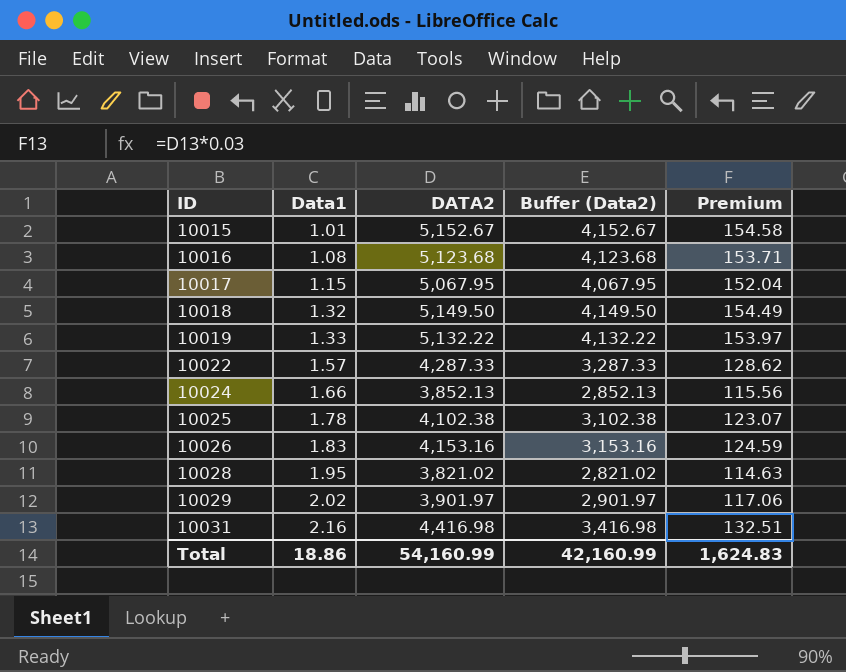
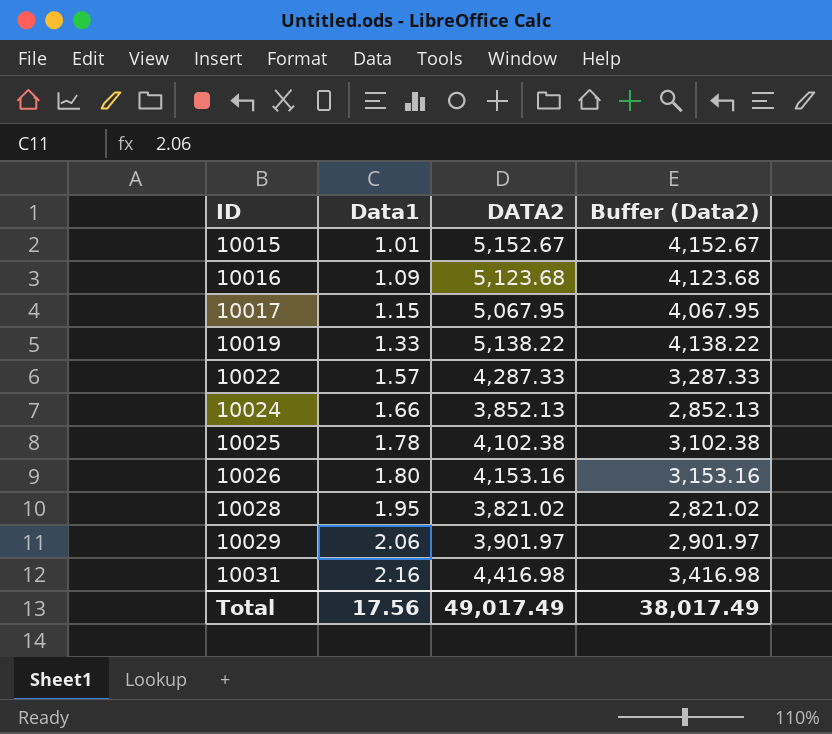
column Premium | formula: [DATA2] * 0.03 -> none
row 10018: 1.32 | 5,149.50 | 4,149.50 | 154.49 -> none
10016 | Data1: 1.08 -> 1.09
10019 | DATA2: 5,132.22 -> 5,138.22
10019 | Buffer (Data2): 4,132.22 -> 4,138.22
10026 | Data1: 1.83 -> 1.80
10029 | Data1: 2.02 -> 2.06
Total | Data1: 18.86 -> 17.56
Total | DATA2: 54,160.99 -> 49,017.49
Total | Buffer (Data2): 42,160.99 -> 38,017.49

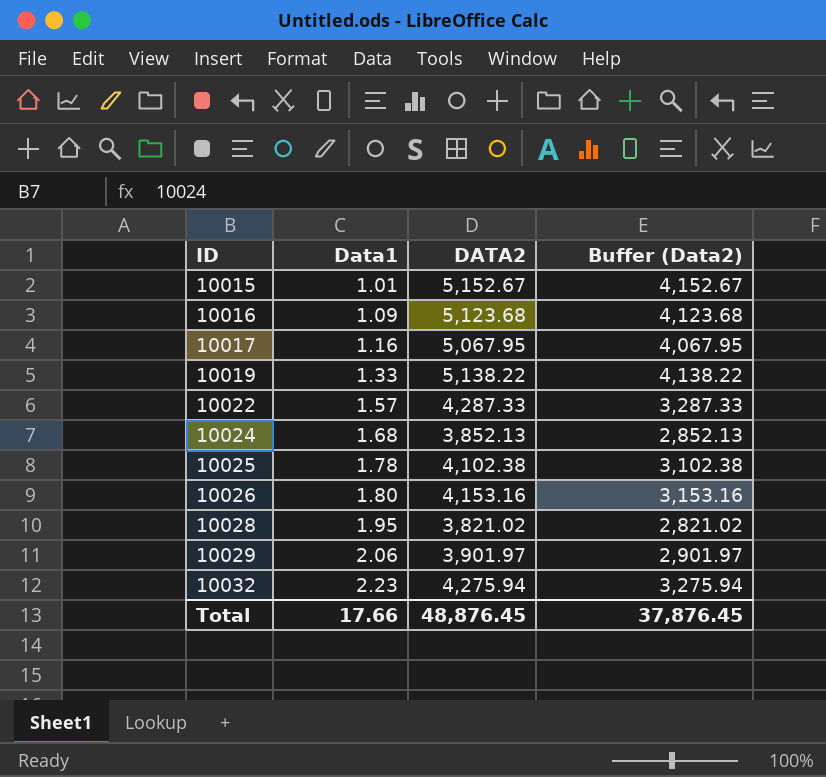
row 10031: 2.16 | 4,416.98 | 3,416.98 -> none
10017 | Data1: 1.15 -> 1.16
10024 | Data1: 1.66 -> 1.68
row 10032: none -> 2.23 | 4,275.94 | 3,275.94
Total | Data1: 17.56 -> 17.66
Total | DATA2: 49,017.49 -> 48,876.45
Total | Buffer (Data2): 38,017.49 -> 37,876.45

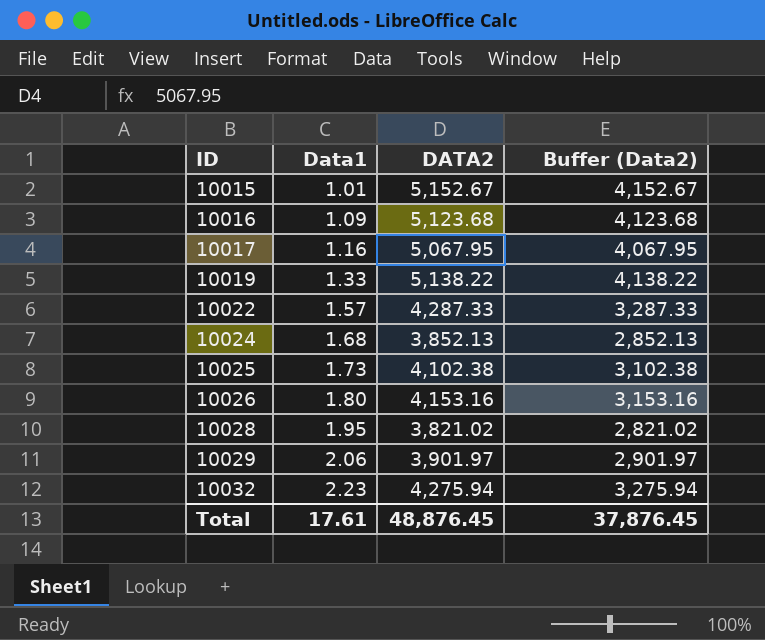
10025 | Data1: 1.78 -> 1.73
Total | Data1: 17.66 -> 17.61

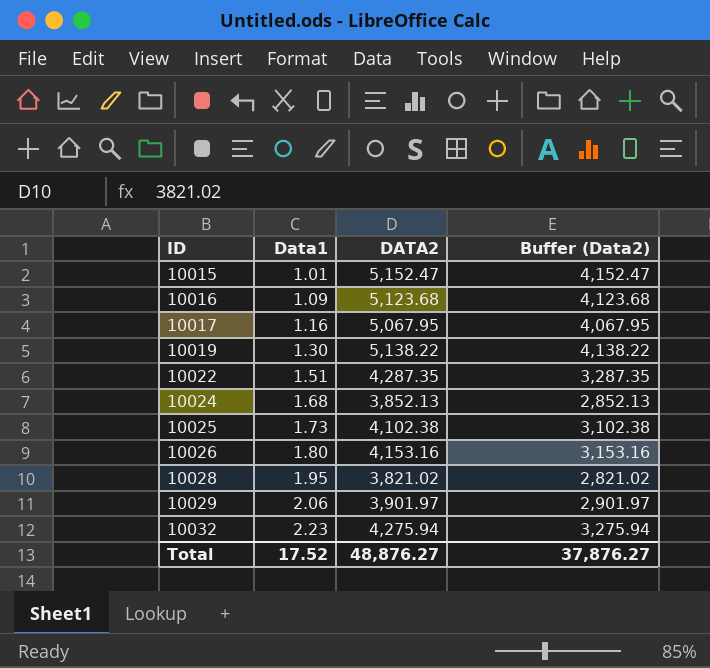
10015 | DATA2: 5,152.67 -> 5,152.47
10015 | Buffer (Data2): 4,152.67 -> 4,152.47
10019 | Data1: 1.33 -> 1.30
10022 | Data1: 1.57 -> 1.51
10022 | DATA2: 4,287.33 -> 4,287.35
10022 | Buffer (Data2): 3,287.33 -> 3,287.35
Total | Data1: 17.61 -> 17.52
Total | DATA2: 48,876.45 -> 48,876.27
Total | Buffer (Data2): 37,876.45 -> 37,876.27

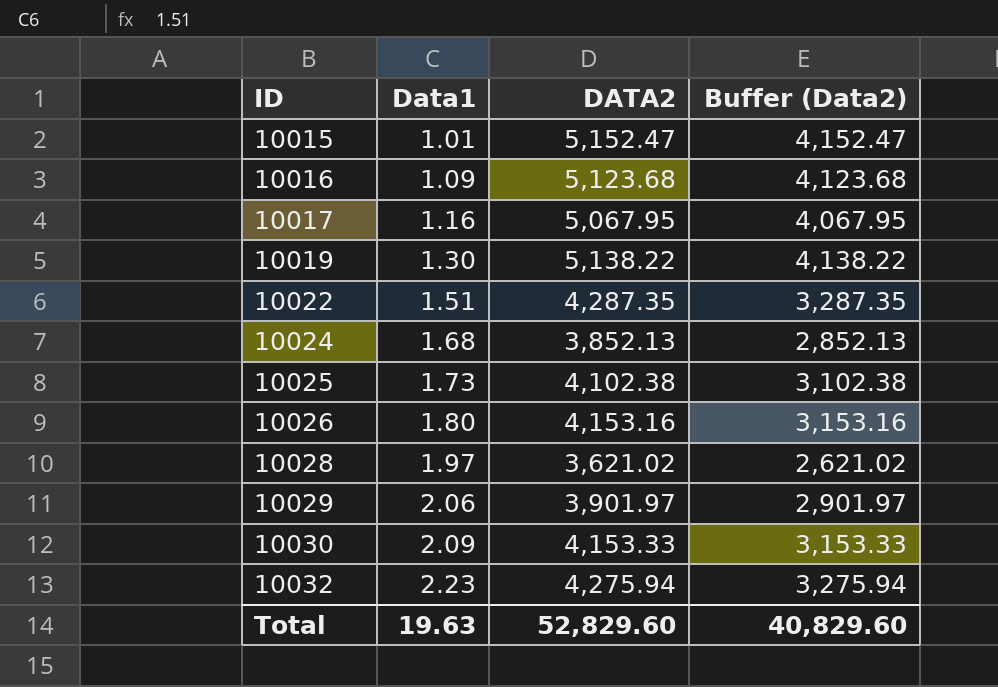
10028 | Data1: 1.95 -> 1.97
10028 | DATA2: 3,821.02 -> 3,621.02
10028 | Buffer (Data2): 2,821.02 -> 2,621.02
row 10030: none -> 2.09 | 4,153.33 | 3,153.33
Total | Data1: 17.52 -> 19.63
Total | DATA2: 48,876.27 -> 52,829.60
Total | Buffer (Data2): 37,876.27 -> 40,829.60

